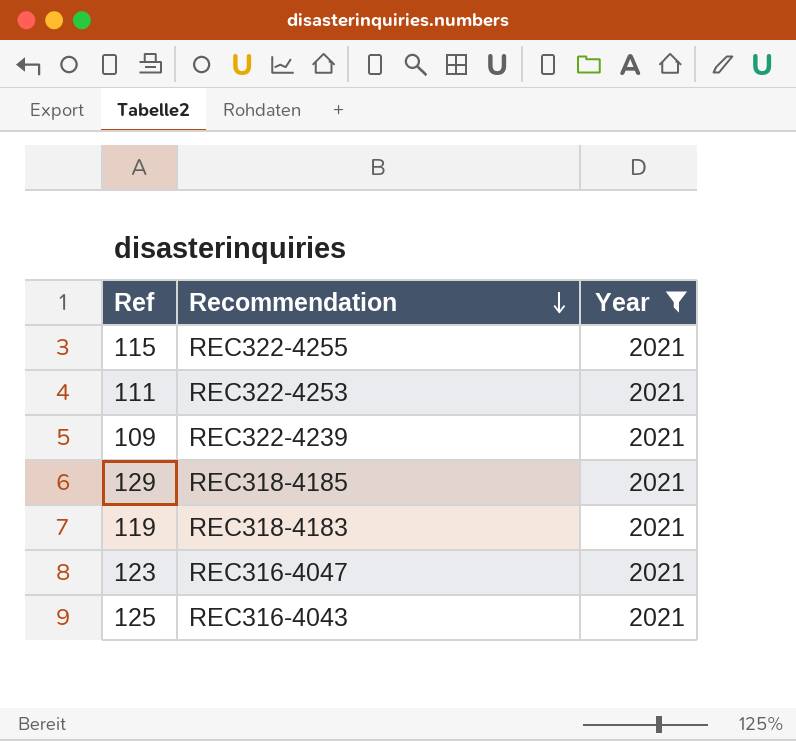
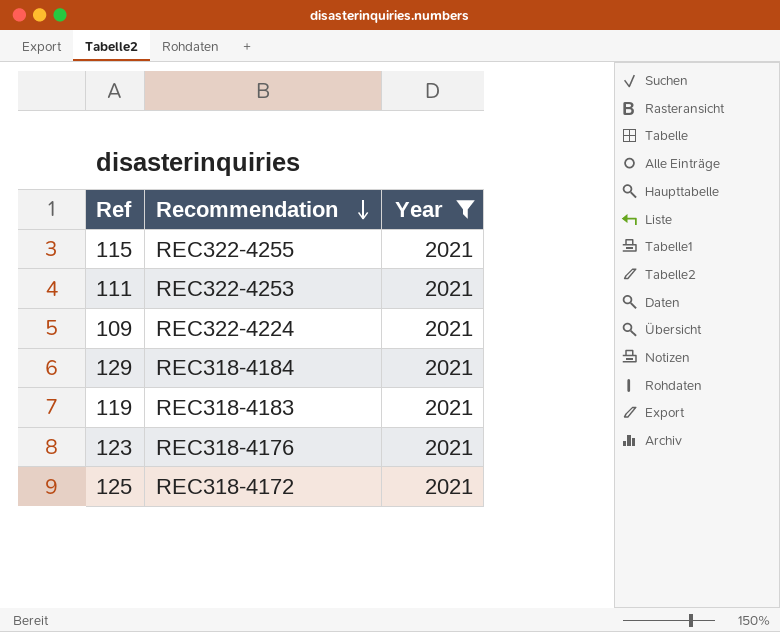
109 | Recommendation: REC322-4239 -> REC322-4224
129 | Recommendation: REC318-4185 -> REC318-4184
123 | Recommendation: REC316-4047 -> REC318-4176
125 | Recommendation: REC316-4043 -> REC318-4172

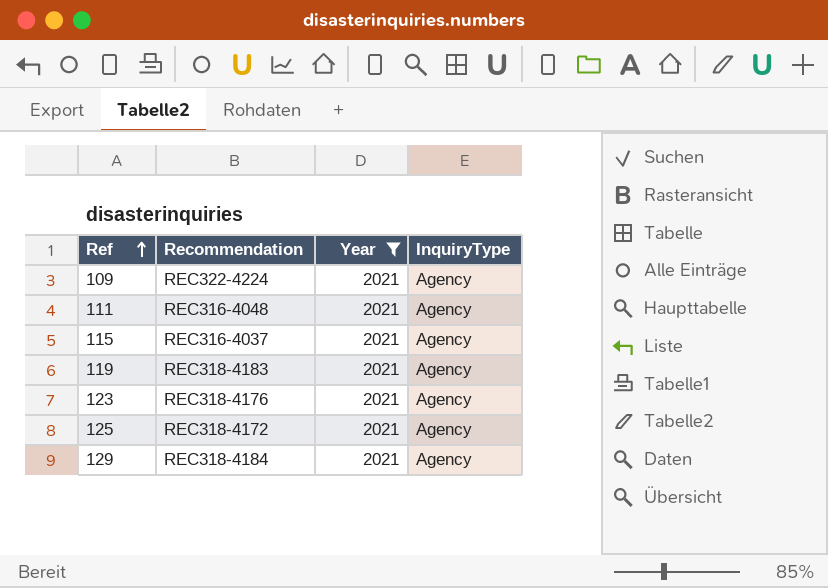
row order: Recommendation descending -> Ref ascending
column InquiryType | position: none -> 4
111 | Recommendation: REC322-4253 -> REC316-4048
115 | Recommendation: REC322-4255 -> REC316-4037

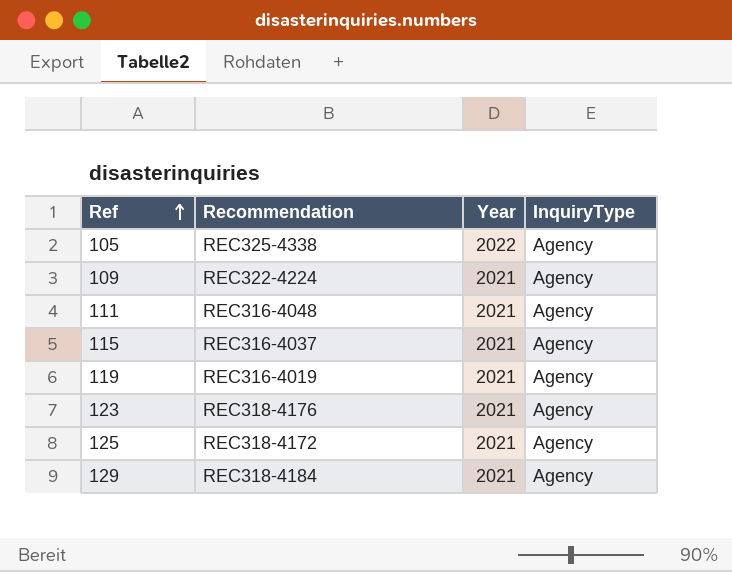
filter: Year = 2021 -> none
119 | Recommendation: REC318-4183 -> REC316-4019

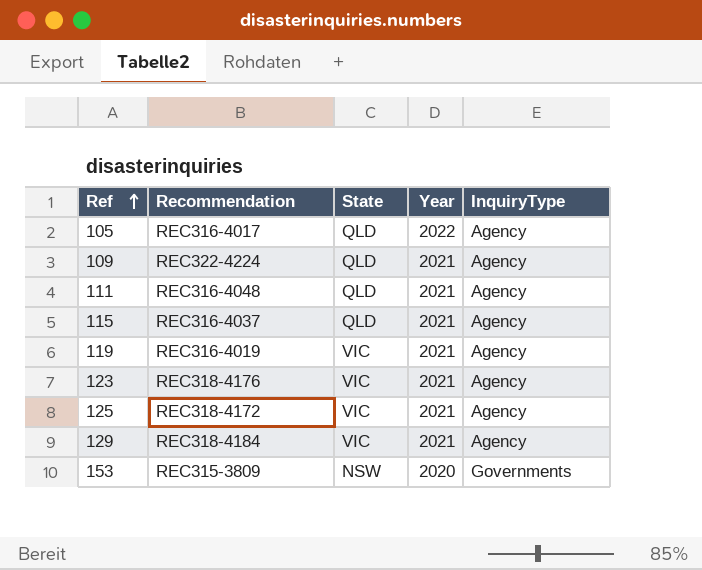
column State | position: none -> 3
105 | Recommendation: REC325-4338 -> REC316-4017
row 153: none -> REC315-3809 | NSW | 2020 | Governments

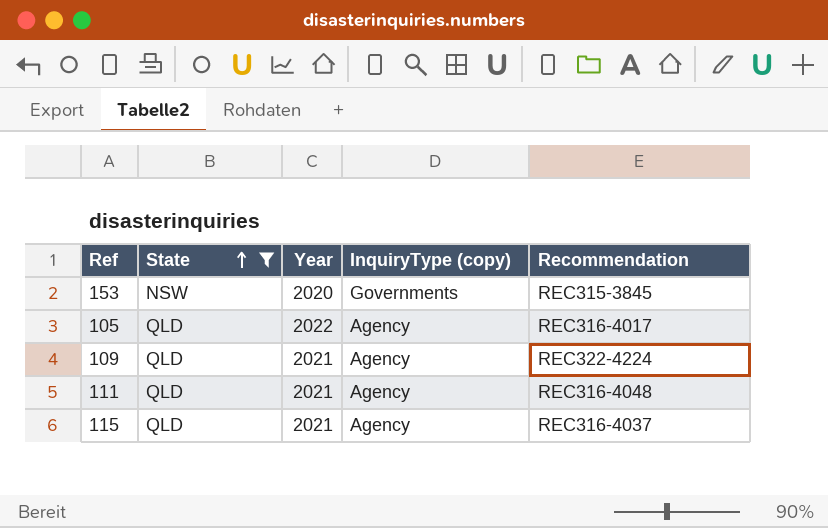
filter: none -> State != VIC
row order: Ref ascending -> State ascending
column name: InquiryType -> InquiryType (copy)
column Recommendation | position: 2 -> 5
153 | Recommendation: REC315-3809 -> REC315-3845

